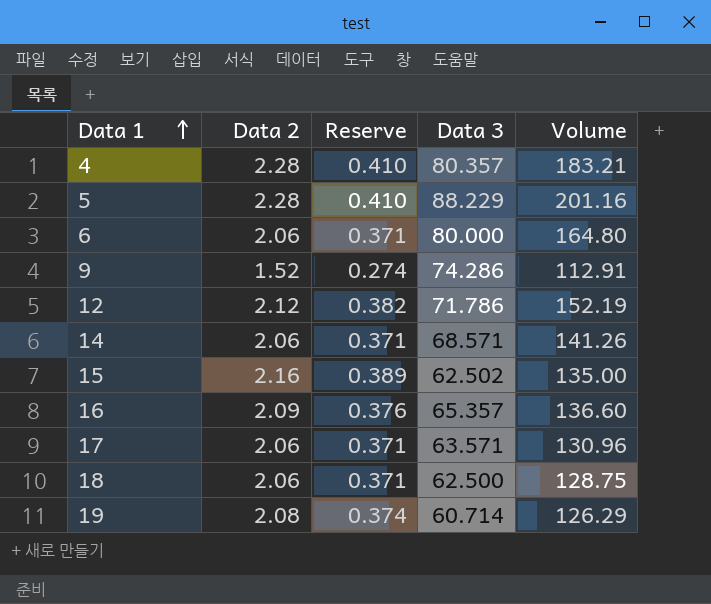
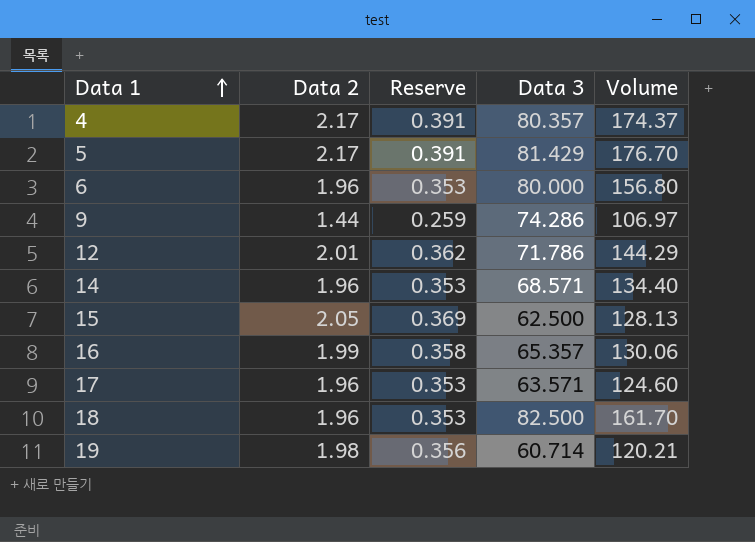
4 | Data 2: 2.28 -> 2.17
4 | Reserve: 0.410 -> 0.391
4 | Volume: 183.21 -> 174.37
5 | Data 2: 2.28 -> 2.17
5 | Reserve: 0.410 -> 0.391
5 | Data 3: 88.229 -> 81.429
5 | Volume: 201.16 -> 176.70
6 | Data 2: 2.06 -> 1.96
6 | Reserve: 0.371 -> 0.353
6 | Volume: 164.80 -> 156.80
9 | Data 2: 1.52 -> 1.44
9 | Reserve: 0.274 -> 0.259
9 | Volume: 112.91 -> 106.97
12 | Data 2: 2.12 -> 2.01
12 | Reserve: 0.382 -> 0.362
12 | Volume: 152.19 -> 144.29
14 | Data 2: 2.06 -> 1.96
14 | Reserve: 0.371 -> 0.353
14 | Volume: 141.26 -> 134.40
15 | Data 2: 2.16 -> 2.05
15 | Reserve: 0.389 -> 0.369
15 | Data 3: 62.502 -> 62.500
15 | Volume: 135.00 -> 128.13
16 | Data 2: 2.09 -> 1.99
16 | Reserve: 0.376 -> 0.358
16 | Volume: 136.60 -> 130.06
17 | Data 2: 2.06 -> 1.96
17 | Reserve: 0.371 -> 0.353
17 | Volume: 130.96 -> 124.60
18 | Data 2: 2.06 -> 1.96
18 | Reserve: 0.371 -> 0.353
18 | Data 3: 62.500 -> 82.500
18 | Volume: 128.75 -> 161.70
19 | Data 2: 2.08 -> 1.98
19 | Reserve: 0.374 -> 0.356
19 | Volume: 126.29 -> 120.21

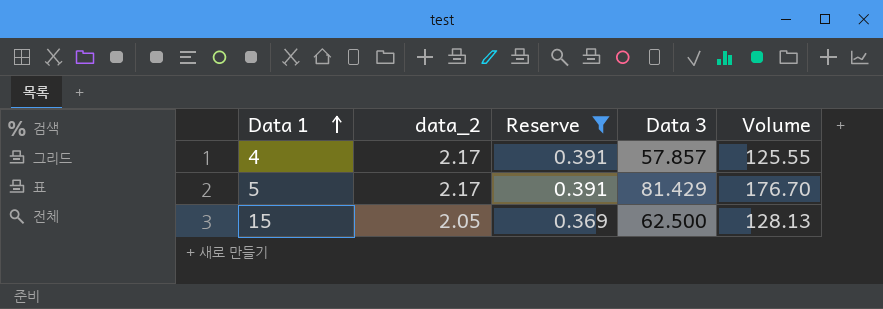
filter: none -> Reserve >= 0.369
column name: Data 2 -> data_2
4 | Data 3: 80.357 -> 57.857
4 | Volume: 174.37 -> 125.55

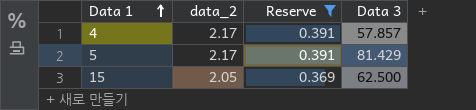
column Volume | formula: [data_2] * [Data 3] -> none

